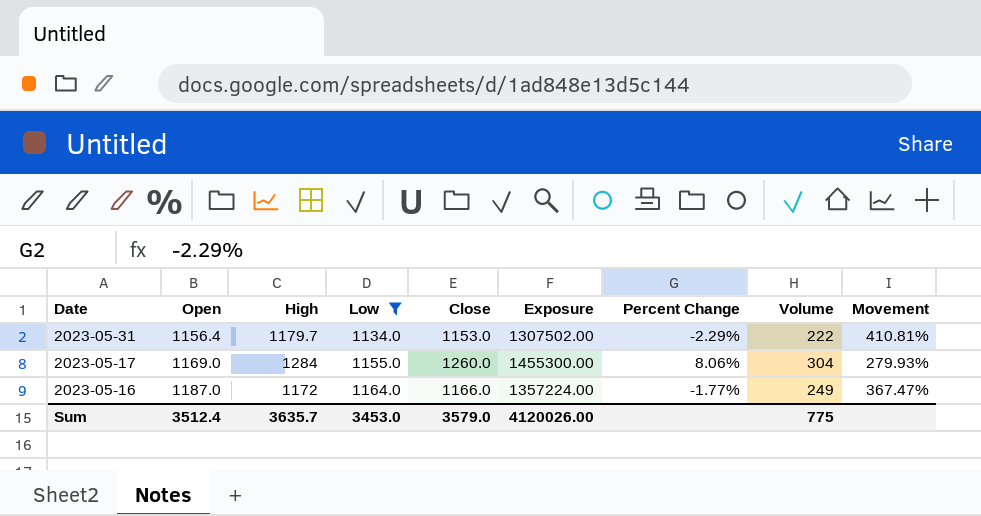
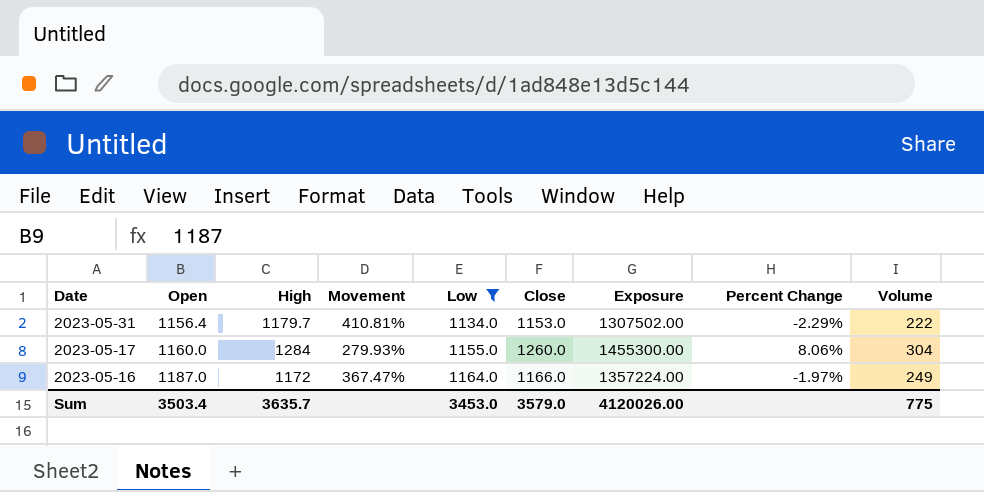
column Movement | position: 9 -> 4
2023-05-17 | Open: 1169.0 -> 1160.0
2023-05-16 | Percent Change: -1.77% -> -1.97%
Sum | Open: 3512.4 -> 3503.4

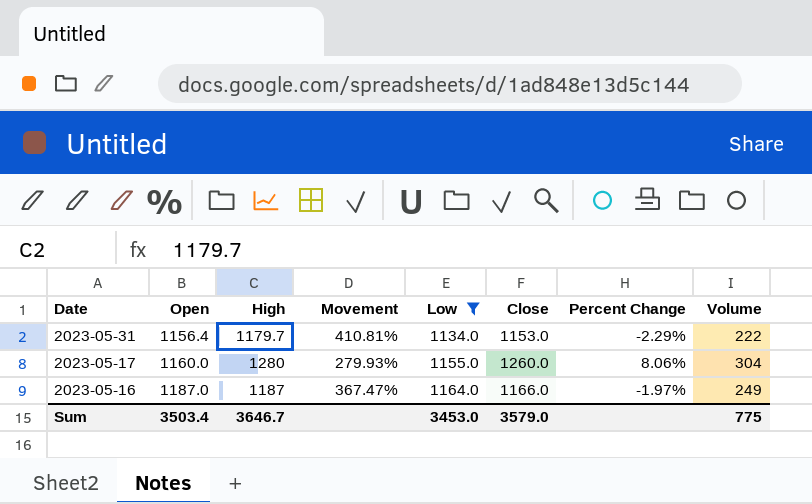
column Exposure | formula: [Low] * [Close] -> none
2023-05-17 | High: 1284 -> 1280
2023-05-16 | High: 1172 -> 1187
Sum | High: 3635.7 -> 3646.7

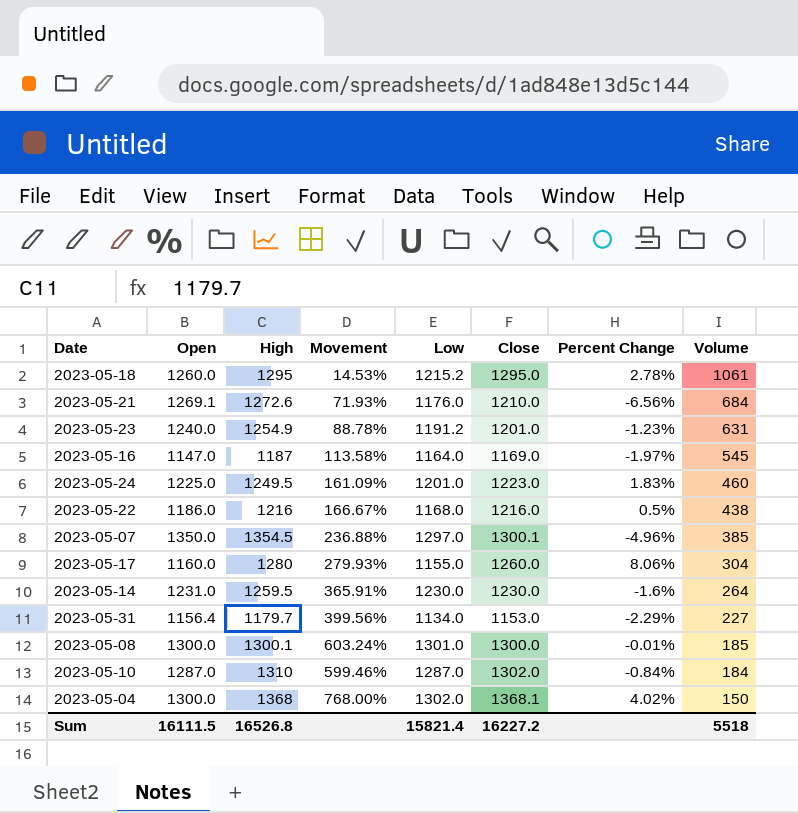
filter: Low <= 1164.0 -> none
row order: Date descending -> Volume descending
2023-05-16 | Open: 1187.0 -> 1147.0
2023-05-16 | Movement: 367.47% -> 113.58%
2023-05-16 | Close: 1166.0 -> 1169.0
2023-05-16 | Volume: 249 -> 545
2023-05-31 | Movement: 410.81% -> 399.56%
2023-05-31 | Volume: 222 -> 227
Sum | Open: 3503.4 -> 16111.5
Sum | High: 3646.7 -> 16526.8
Sum | Low: 3453.0 -> 15821.4
Sum | Close: 3579.0 -> 16227.2
Sum | Volume: 775 -> 5518

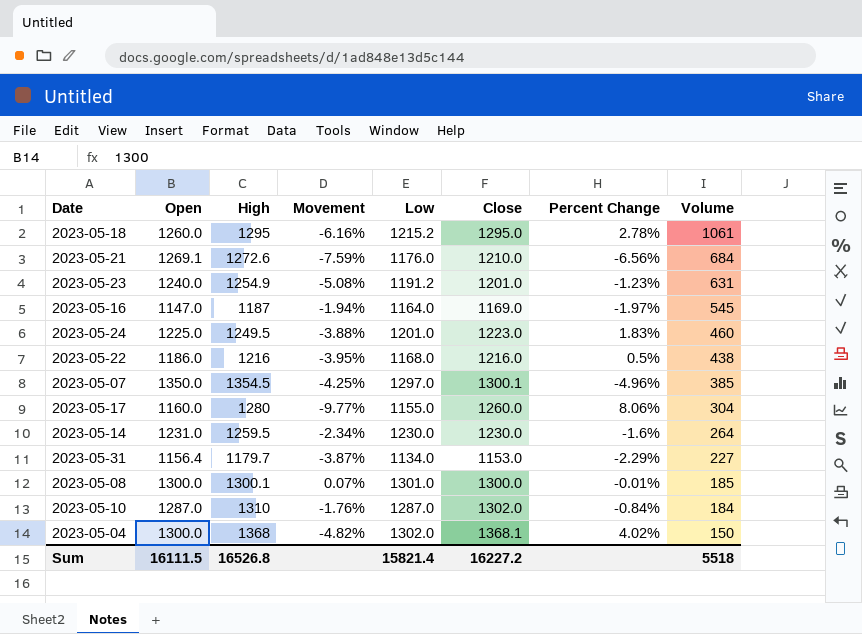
column Movement | formula: ([Low] - [Volume]) / [Volume] -> ([Low] - [High]) / [High]

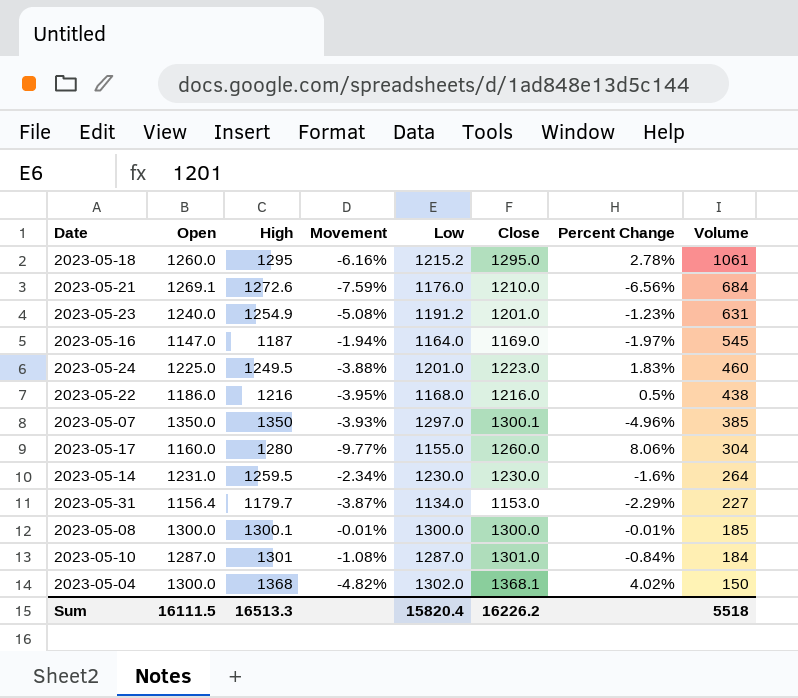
2023-05-07 | High: 1354.5 -> 1350
2023-05-07 | Movement: -4.25% -> -3.93%
2023-05-08 | Movement: 0.07% -> -0.01%
2023-05-08 | Low: 1301.0 -> 1300.0
2023-05-10 | High: 1310 -> 1301
2023-05-10 | Movement: -1.76% -> -1.08%
2023-05-10 | Close: 1302.0 -> 1301.0
Sum | High: 16526.8 -> 16513.3
Sum | Low: 15821.4 -> 15820.4
Sum | Close: 16227.2 -> 16226.2

